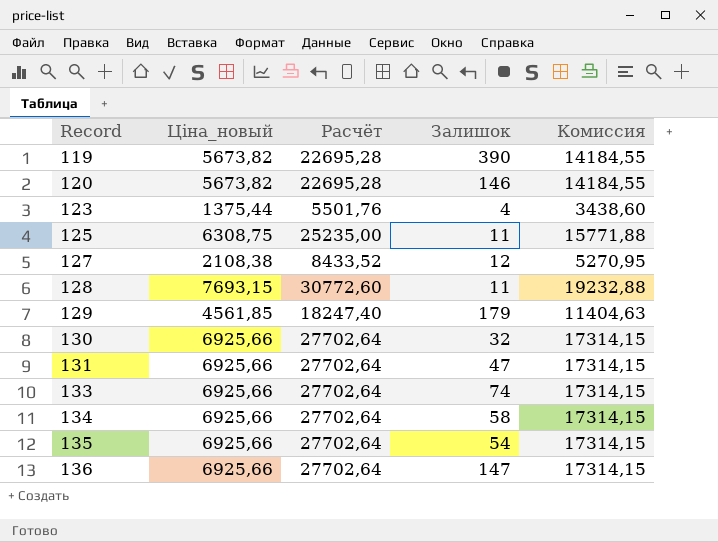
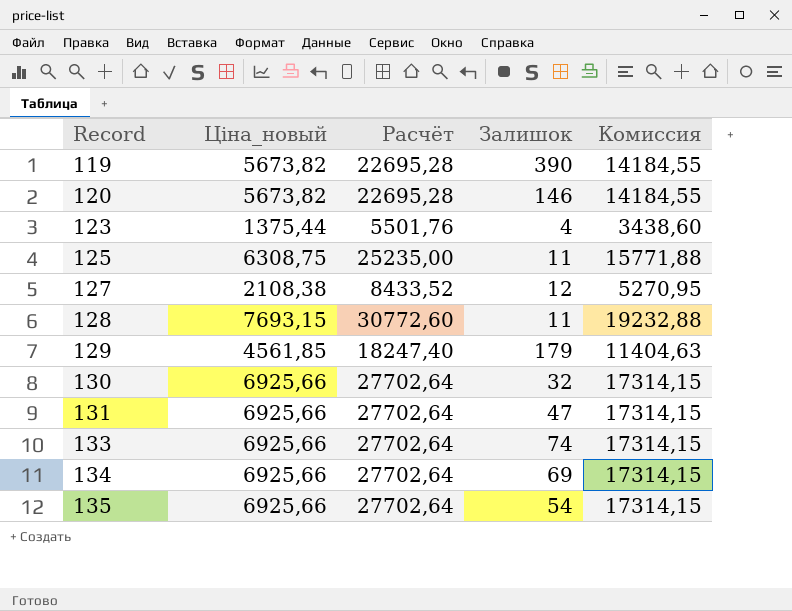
row 136: 6925,66 | 27702,64 | 147 | 17314,15 -> none
134 | Залишок: 58 -> 69

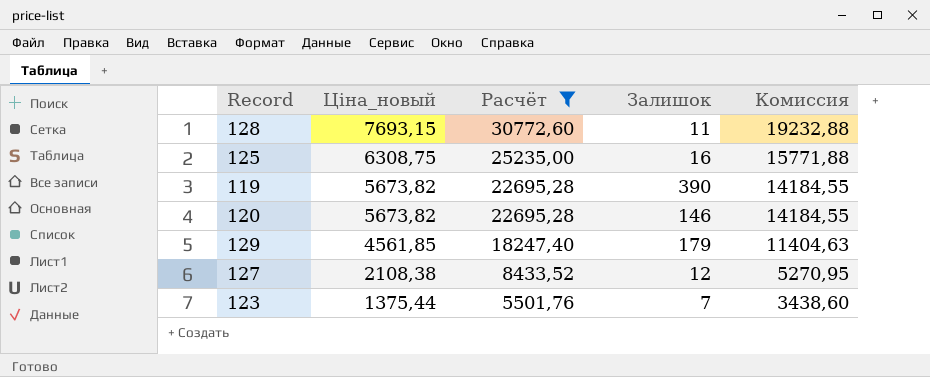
filter: none -> Расчёт != 27702,64
row order: Record ascending -> Ціна_новый descending
125 | Залишок: 11 -> 16
123 | Залишок: 4 -> 7

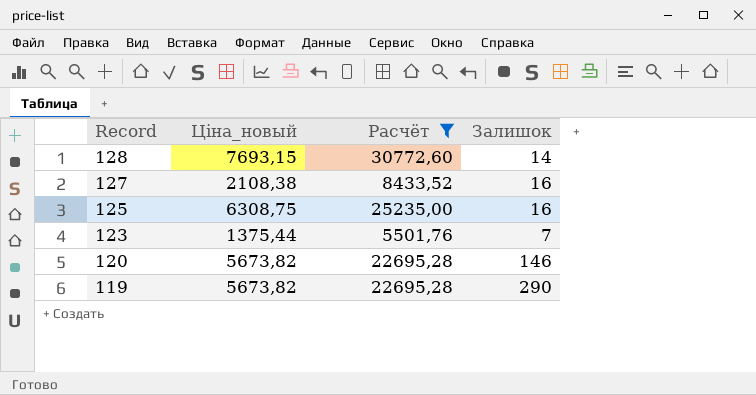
row order: Ціна_новый descending -> Record descending
column Комиссия | formula: [Ціна_новый] * 2,5 -> none
row 129: 4561,85 | 18247,40 | 179 | 11404,63 -> none
128 | Залишок: 11 -> 14
127 | Залишок: 12 -> 16
119 | Залишок: 390 -> 290

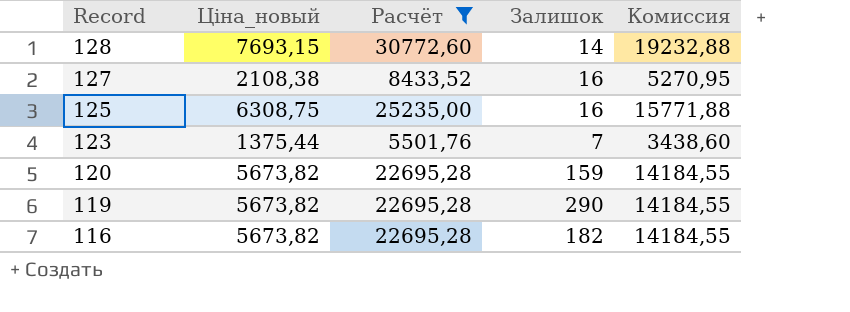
column Комиссия | formula: none -> [Ціна_новый] * 2,5
120 | Залишок: 146 -> 159
row 116: none -> 5673,82 | 22695,28 | 182 | 14184,55

